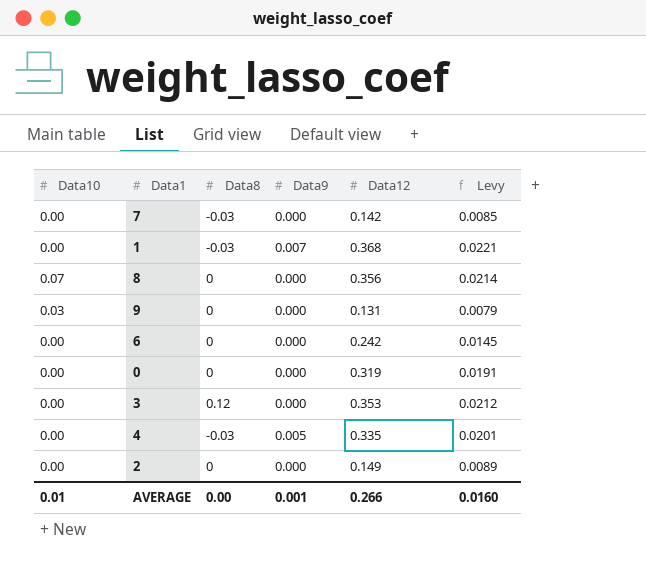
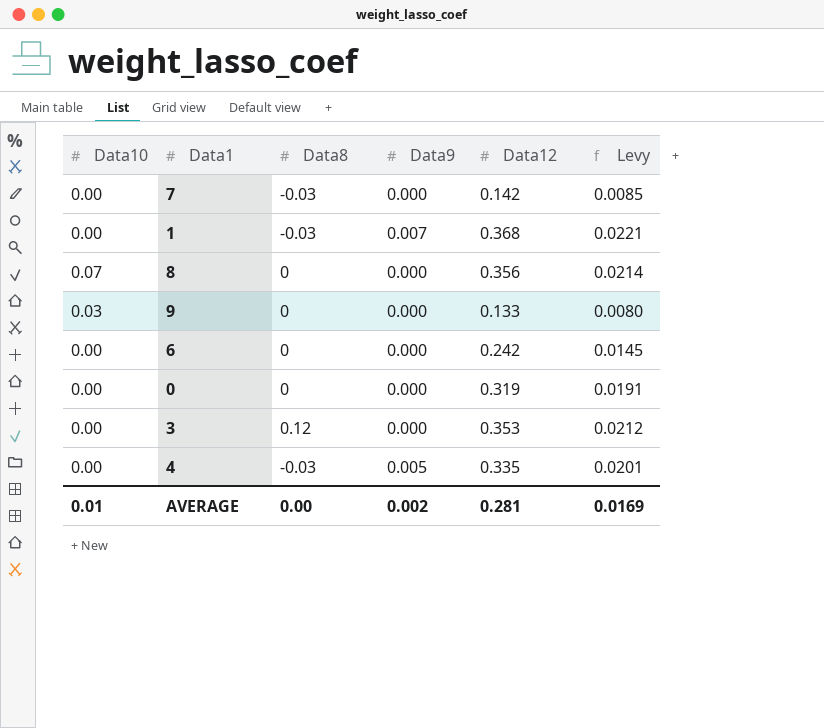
row 2: 0.00 | 0 | 0.000 | 0.149 | 0.0089 -> none
9 | Data12: 0.131 -> 0.133
9 | Levy: 0.0079 -> 0.0080
AVERAGE | Data9: 0.001 -> 0.002
AVERAGE | Data12: 0.266 -> 0.281
AVERAGE | Levy: 0.0160 -> 0.0169

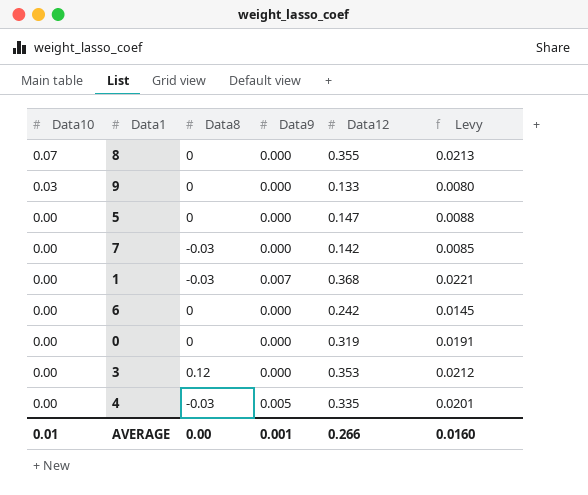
row order: none -> Data10 descending
8 | Data12: 0.356 -> 0.355
8 | Levy: 0.0214 -> 0.0213
row 5: none -> 0.00 | 0 | 0.000 | 0.147 | 0.0088
AVERAGE | Data9: 0.002 -> 0.001
AVERAGE | Data12: 0.281 -> 0.266
AVERAGE | Levy: 0.0169 -> 0.0160

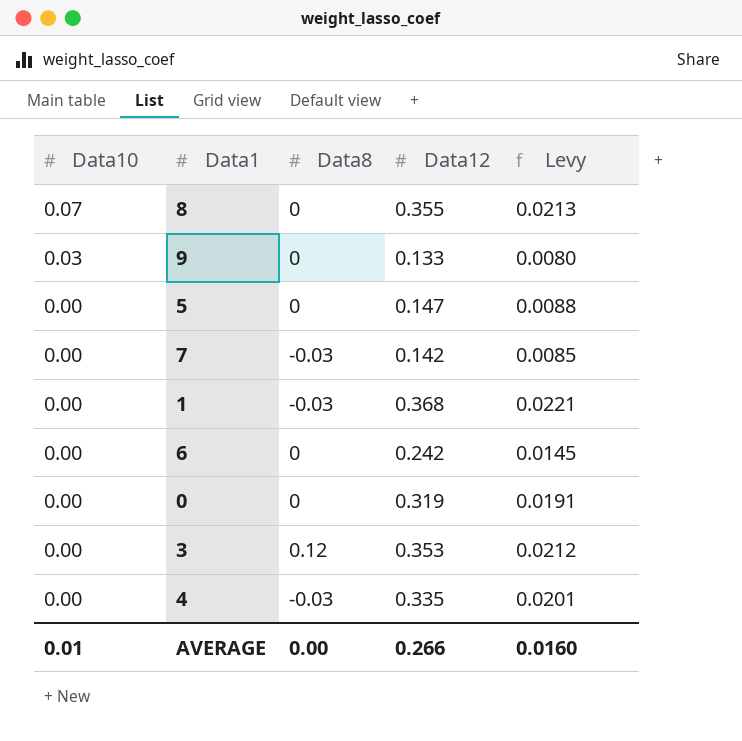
column Data9 | position: 4 -> none

